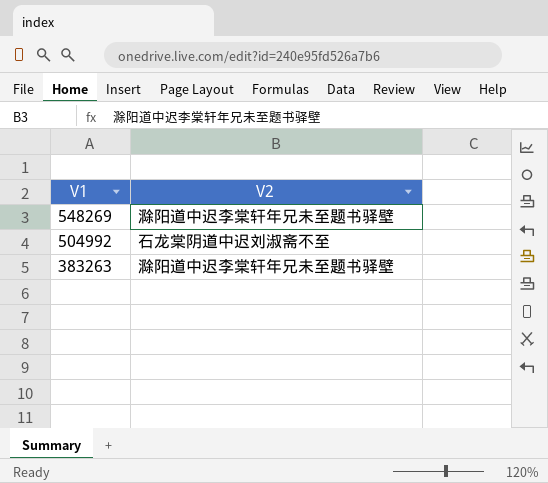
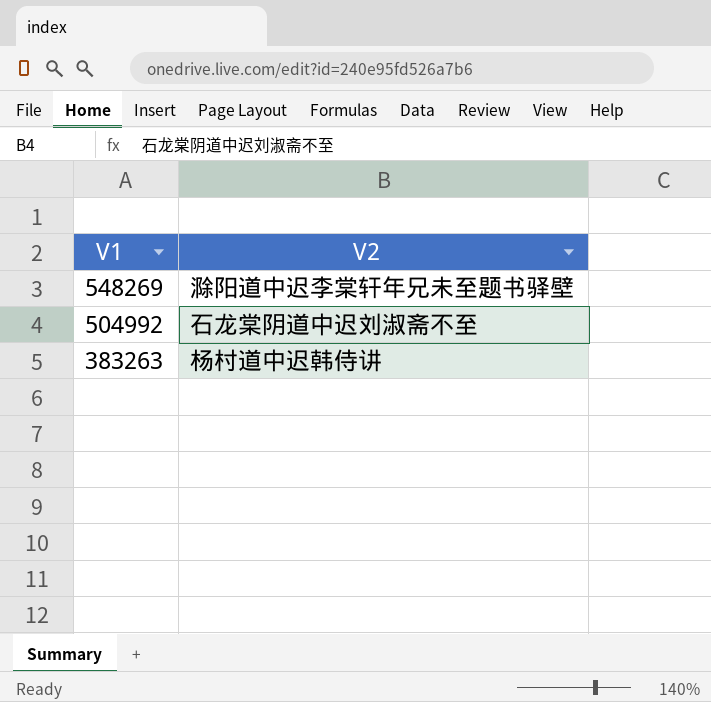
383263 | V2: 滁阳道中迟李棠轩年兄未至题书驿壁 -> 杨村道中迟韩侍讲

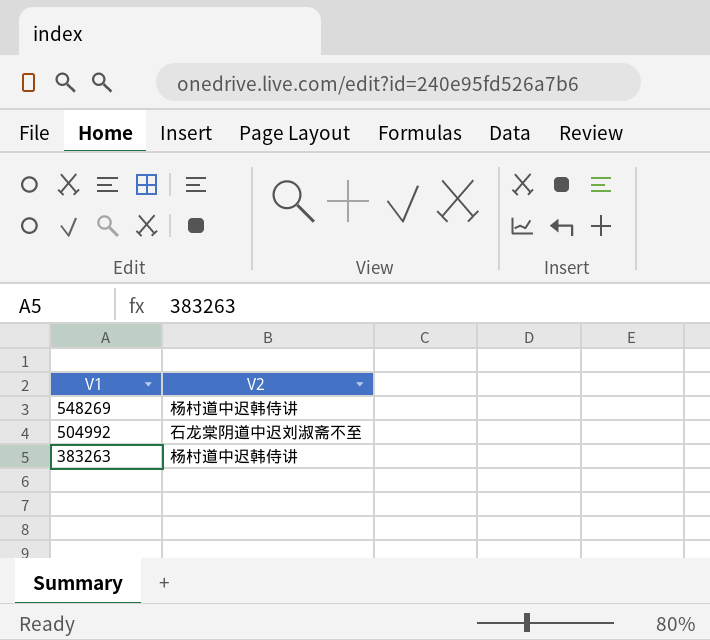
548269 | V2: 滁阳道中迟李棠轩年兄未至题书驿壁 -> 杨村道中迟韩侍讲

